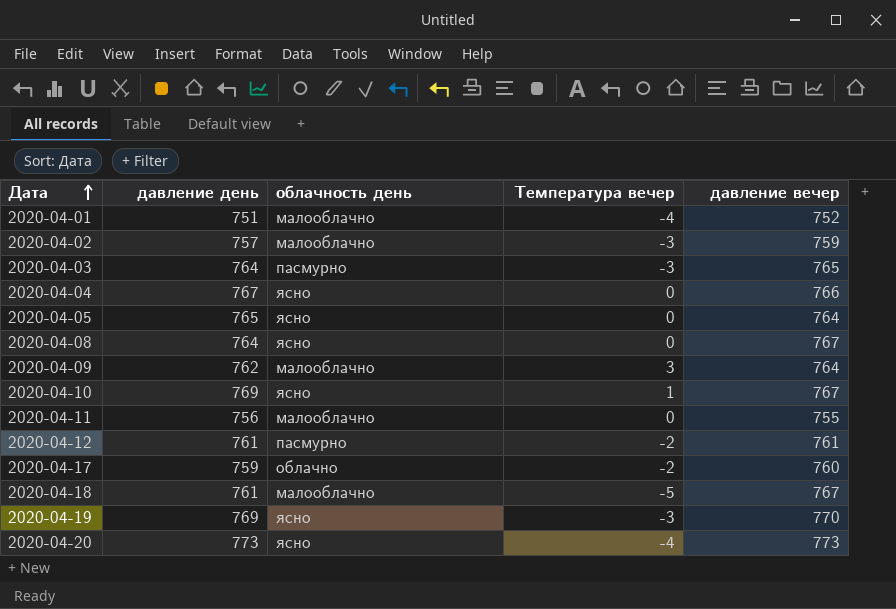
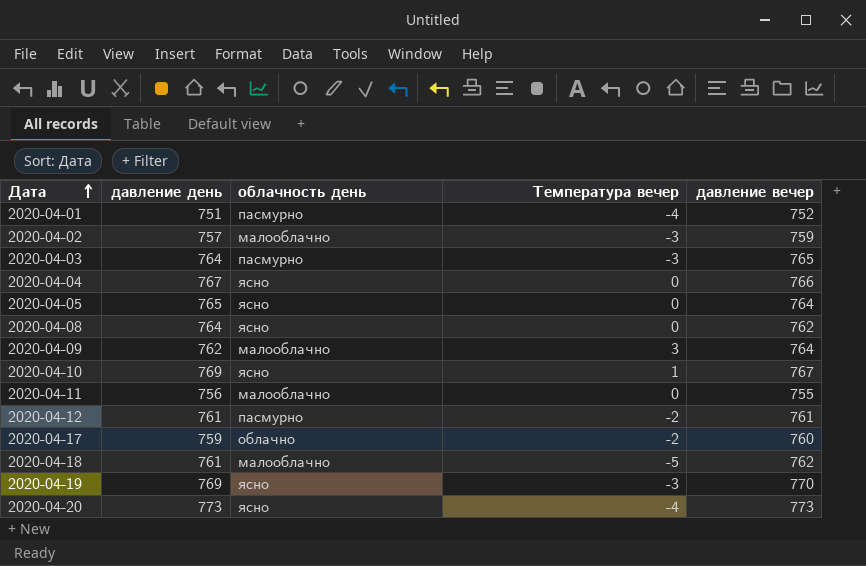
2020-04-01 | облачность день: малооблачно -> пасмурно
2020-04-08 | давление вечер: 767 -> 762
2020-04-18 | давление вечер: 767 -> 762

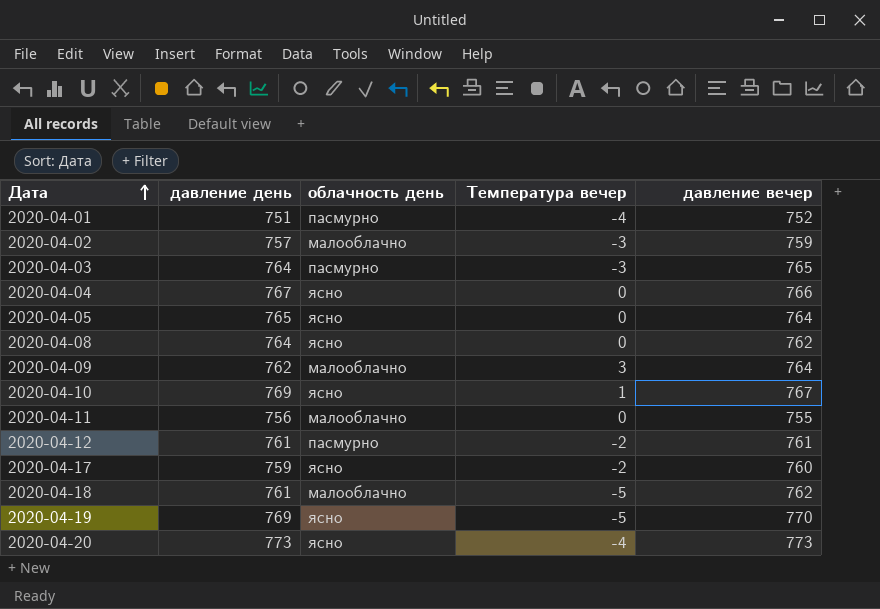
2020-04-17 | облачность день: облачно -> ясно
2020-04-19 | Температура вечер: -3 -> -5

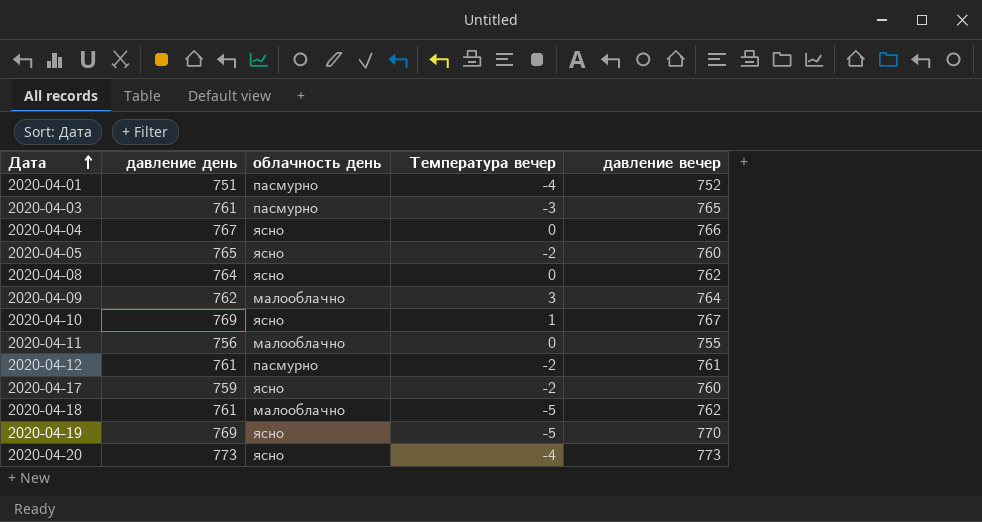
row 2020-04-02: 757 | малооблачно | -3 | 759 -> none
2020-04-03 | давление день: 764 -> 761
2020-04-05 | Температура вечер: 0 -> -2
2020-04-05 | давление вечер: 764 -> 760

